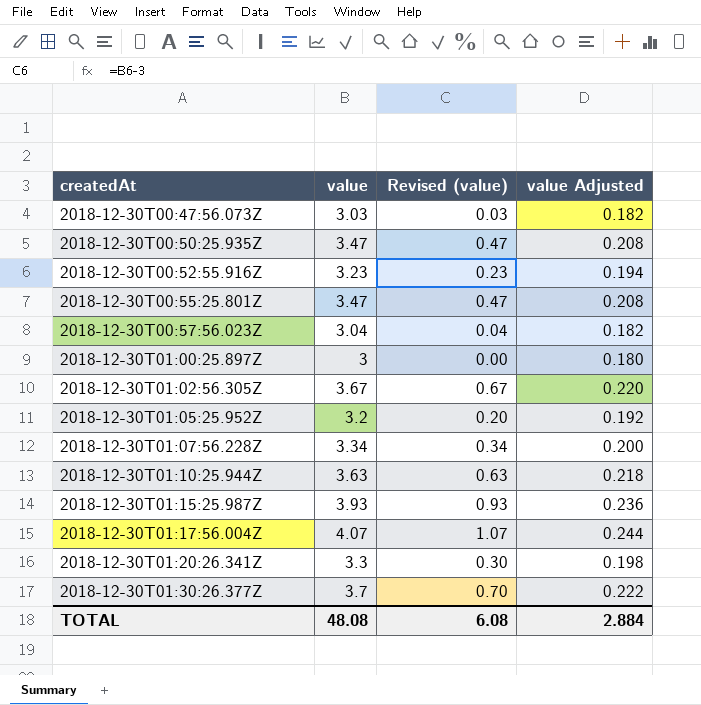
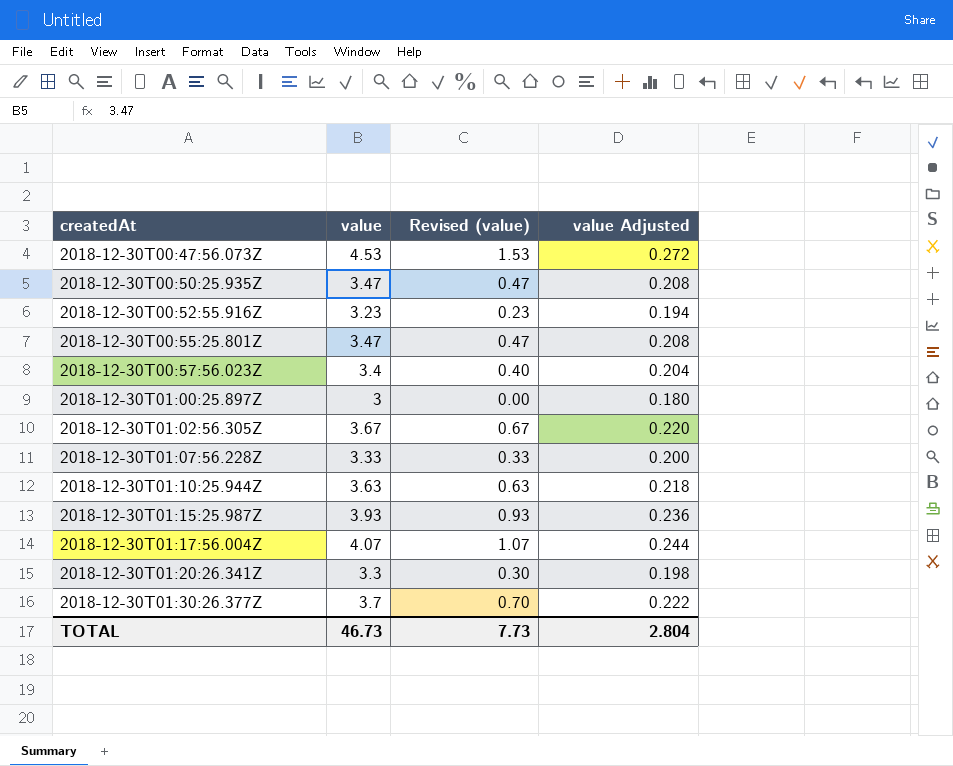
row 2018-12-30T01:05:25.952Z: 3.2 | 0.20 | 0.192 -> none
2018-12-30T00:47:56.073Z | value: 3.03 -> 4.53
2018-12-30T00:47:56.073Z | Revised (value): 0.03 -> 1.53
2018-12-30T00:47:56.073Z | value Adjusted: 0.182 -> 0.272
2018-12-30T00:57:56.023Z | value: 3.04 -> 3.4
2018-12-30T00:57:56.023Z | Revised (value): 0.04 -> 0.40
2018-12-30T00:57:56.023Z | value Adjusted: 0.182 -> 0.204
2018-12-30T01:07:56.228Z | value: 3.34 -> 3.33
2018-12-30T01:07:56.228Z | Revised (value): 0.34 -> 0.33
TOTAL | value: 48.08 -> 46.73
TOTAL | Revised (value): 6.08 -> 7.73
TOTAL | value Adjusted: 2.884 -> 2.804

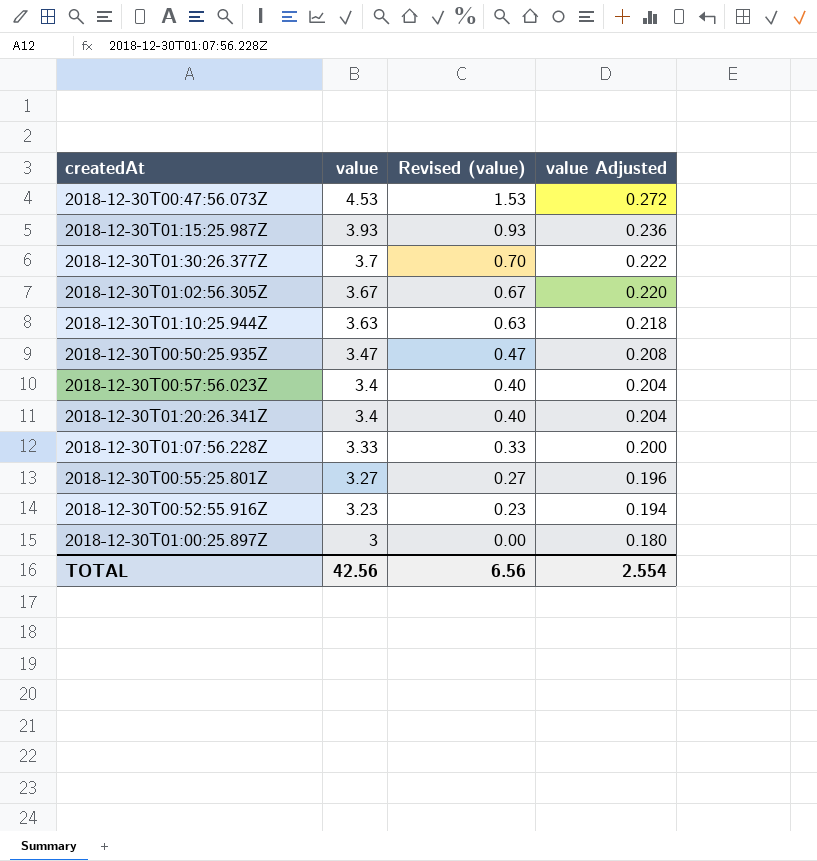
row order: createdAt ascending -> value descending
row 2018-12-30T01:17:56.004Z: 4.07 | 1.07 | 0.244 -> none
2018-12-30T01:20:26.341Z | value: 3.3 -> 3.4
2018-12-30T01:20:26.341Z | Revised (value): 0.30 -> 0.40
2018-12-30T01:20:26.341Z | value Adjusted: 0.198 -> 0.204
2018-12-30T00:55:25.801Z | value: 3.47 -> 3.27
2018-12-30T00:55:25.801Z | Revised (value): 0.47 -> 0.27
2018-12-30T00:55:25.801Z | value Adjusted: 0.208 -> 0.196
TOTAL | value: 46.73 -> 42.56
TOTAL | Revised (value): 7.73 -> 6.56
TOTAL | value Adjusted: 2.804 -> 2.554

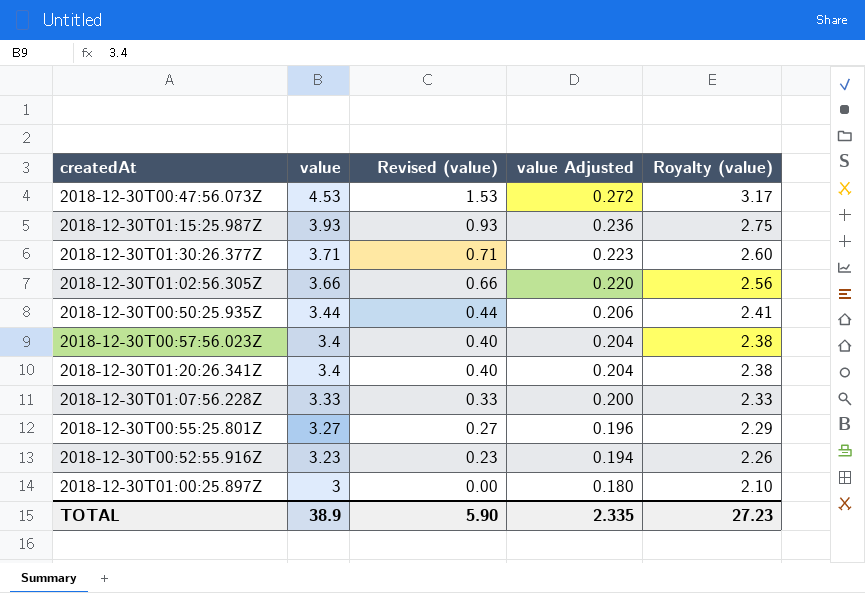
column Royalty (value) | formula: none -> [value] * 0.7
row 2018-12-30T01:10:25.944Z: 3.63 | 0.63 | 0.218 -> none
2018-12-30T01:30:26.377Z | value: 3.7 -> 3.71
2018-12-30T01:30:26.377Z | Revised (value): 0.70 -> 0.71
2018-12-30T01:30:26.377Z | value Adjusted: 0.222 -> 0.223
2018-12-30T01:02:56.305Z | value: 3.67 -> 3.66
2018-12-30T01:02:56.305Z | Revised (value): 0.67 -> 0.66
2018-12-30T00:50:25.935Z | value: 3.47 -> 3.44
2018-12-30T00:50:25.935Z | Revised (value): 0.47 -> 0.44
2018-12-30T00:50:25.935Z | value Adjusted: 0.208 -> 0.206
TOTAL | value: 42.56 -> 38.9
TOTAL | Revised (value): 6.56 -> 5.90
TOTAL | value Adjusted: 2.554 -> 2.335

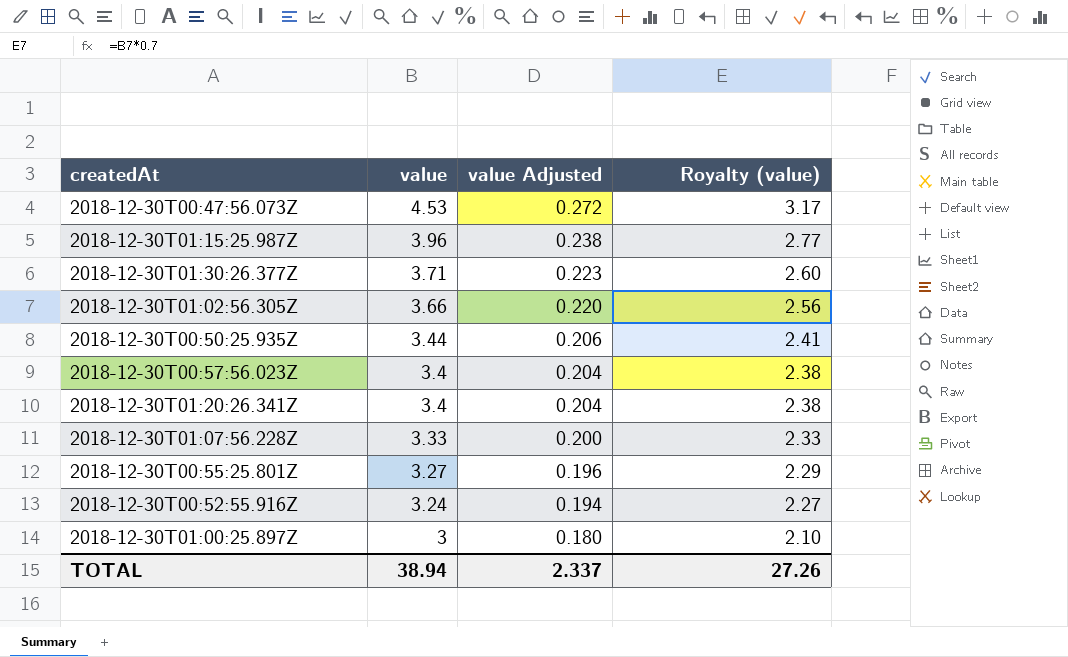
column Revised (value) | formula: [value] - 3 -> none
2018-12-30T01:15:25.987Z | value: 3.93 -> 3.96
2018-12-30T01:15:25.987Z | value Adjusted: 0.236 -> 0.238
2018-12-30T01:15:25.987Z | Royalty (value): 2.75 -> 2.77
2018-12-30T00:52:55.916Z | value: 3.23 -> 3.24
2018-12-30T00:52:55.916Z | Royalty (value): 2.26 -> 2.27
TOTAL | value: 38.9 -> 38.94
TOTAL | value Adjusted: 2.335 -> 2.337
TOTAL | Royalty (value): 27.23 -> 27.26

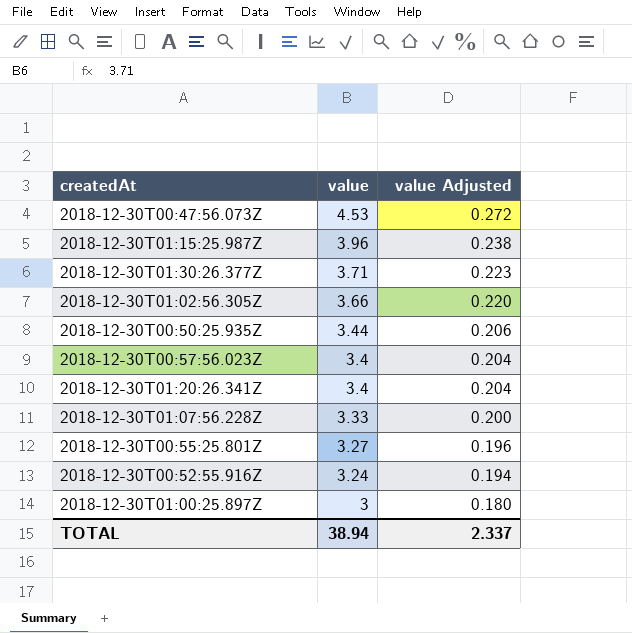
column Royalty (value) | formula: [value] * 0.7 -> none

